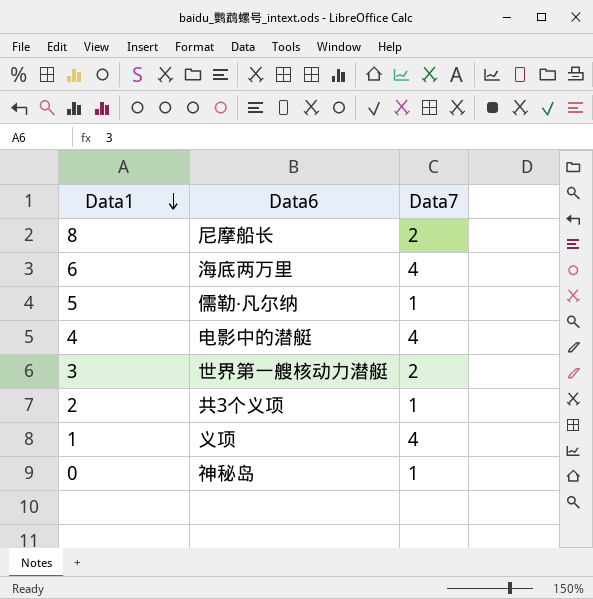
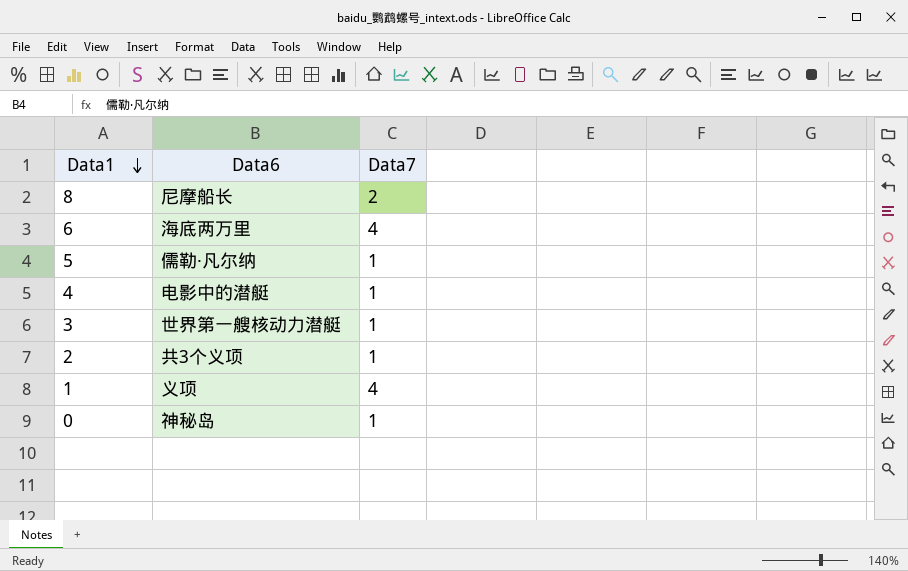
4 | Data7: 4 -> 1
3 | Data7: 2 -> 1

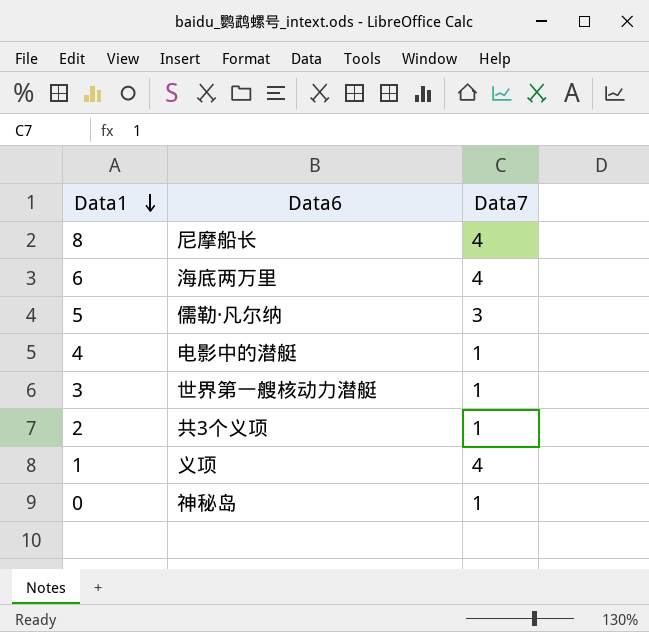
8 | Data7: 2 -> 4
5 | Data7: 1 -> 3

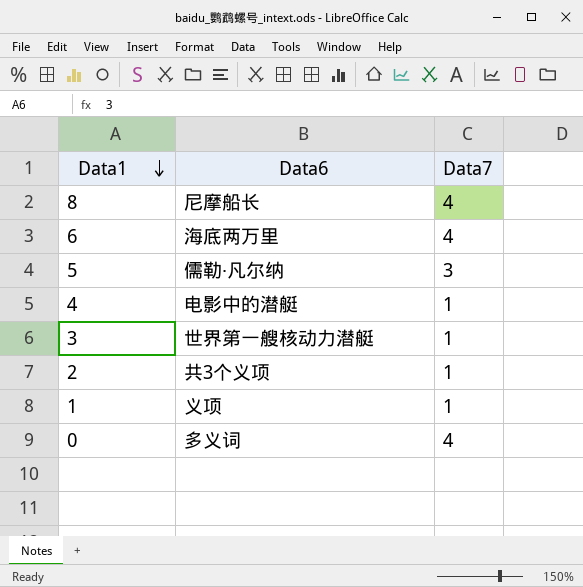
1 | Data7: 4 -> 1
0 | Data6: 神秘岛 -> 多义词
0 | Data7: 1 -> 4

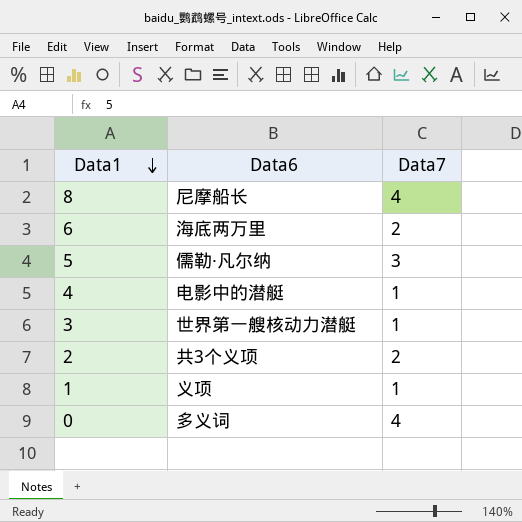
6 | Data7: 4 -> 2
2 | Data7: 1 -> 2

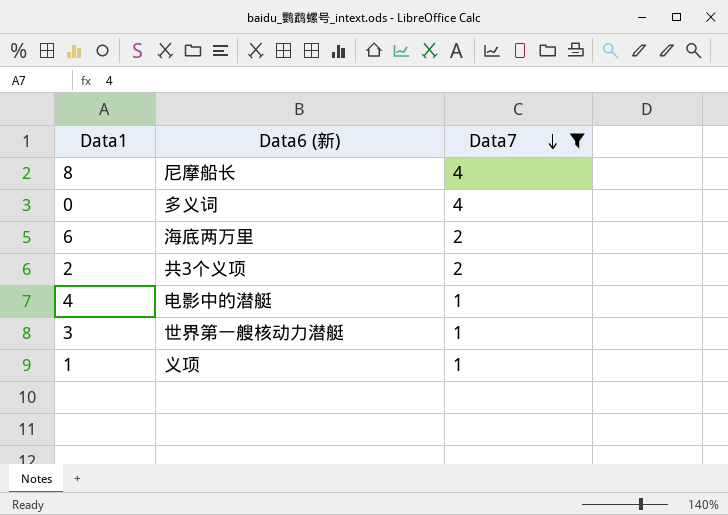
filter: none -> Data7 != 3
row order: Data1 descending -> Data7 descending
column name: Data6 -> Data6 (新)

